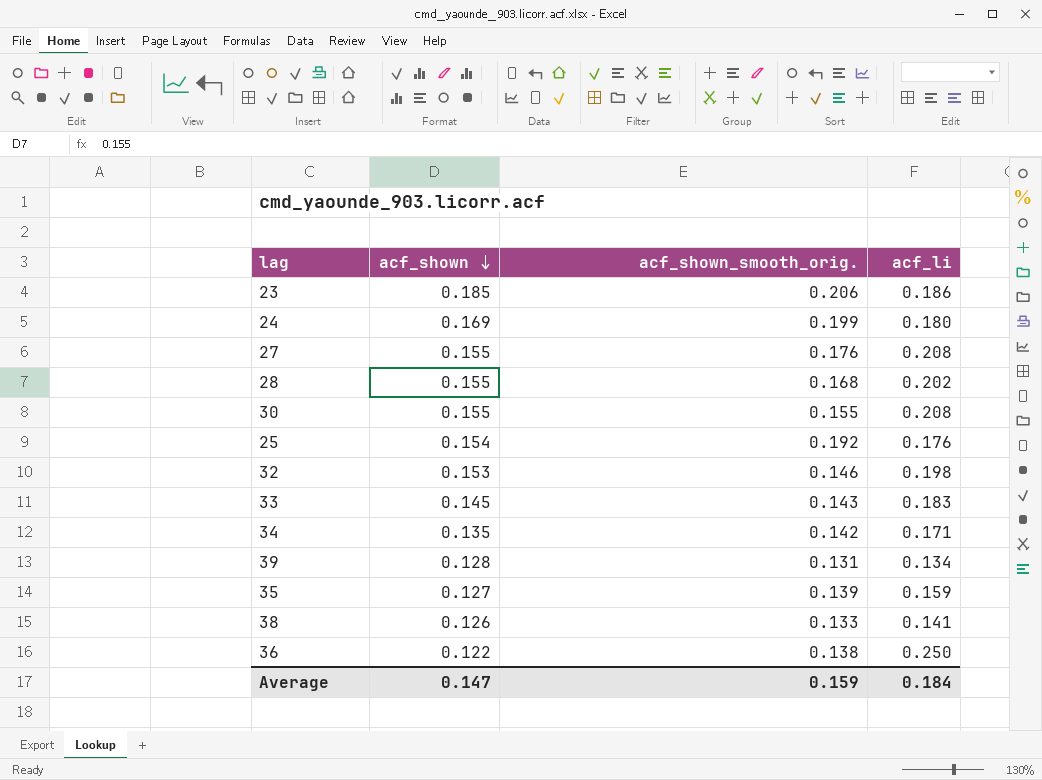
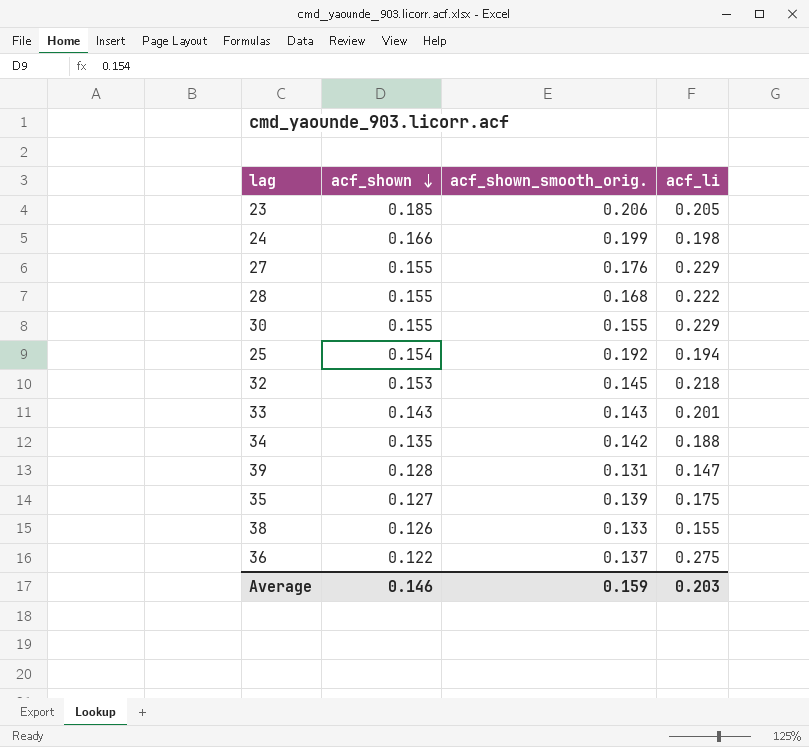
23 | acf_li: 0.186 -> 0.205
24 | acf_shown: 0.169 -> 0.166
24 | acf_li: 0.180 -> 0.198
27 | acf_li: 0.208 -> 0.229
28 | acf_li: 0.202 -> 0.222
30 | acf_li: 0.208 -> 0.229
25 | acf_li: 0.176 -> 0.194
32 | acf_shown_smooth_orig.: 0.146 -> 0.145
32 | acf_li: 0.198 -> 0.218
33 | acf_shown: 0.145 -> 0.143
33 | acf_li: 0.183 -> 0.201
34 | acf_li: 0.171 -> 0.188
39 | acf_li: 0.134 -> 0.147
35 | acf_li: 0.159 -> 0.175
38 | acf_li: 0.141 -> 0.155
36 | acf_shown_smooth_orig.: 0.138 -> 0.137
36 | acf_li: 0.250 -> 0.275
Average | acf_shown: 0.147 -> 0.146
Average | acf_li: 0.184 -> 0.203

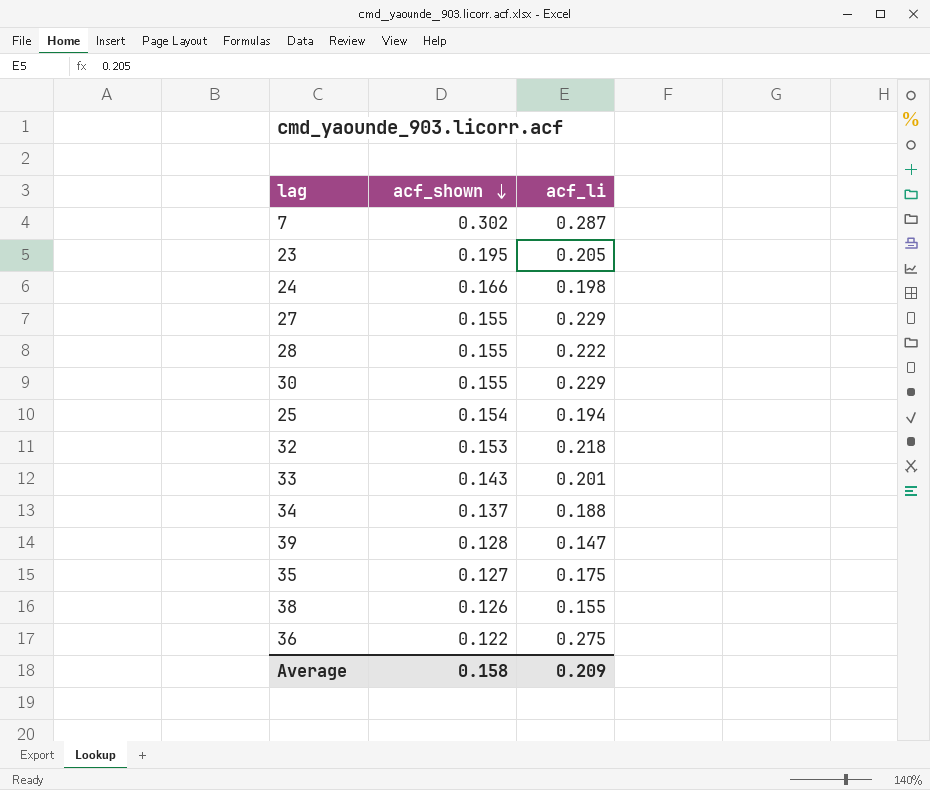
column acf_shown_smooth_orig. | position: 3 -> none
row 7: none -> 0.302 | 0.287
23 | acf_shown: 0.185 -> 0.195
34 | acf_shown: 0.135 -> 0.137
Average | acf_shown: 0.146 -> 0.158
Average | acf_li: 0.203 -> 0.209

